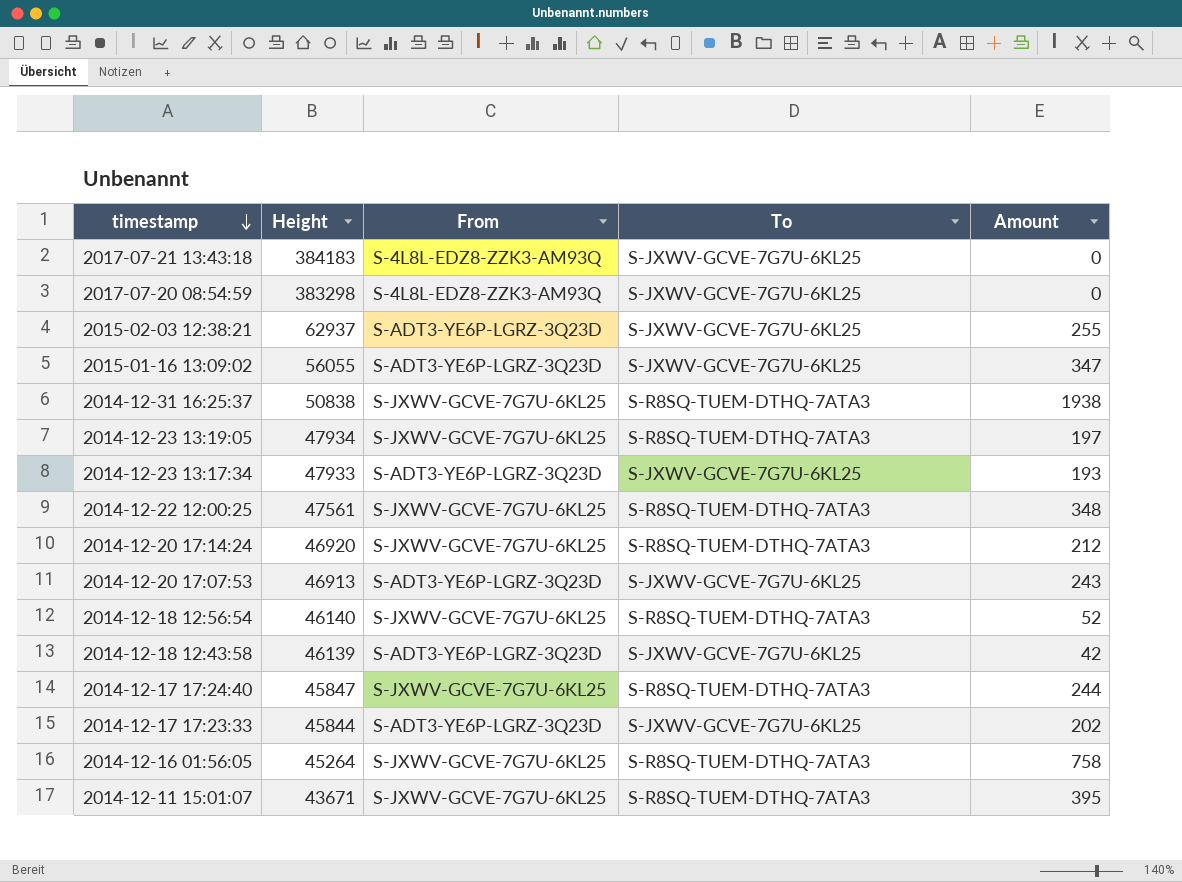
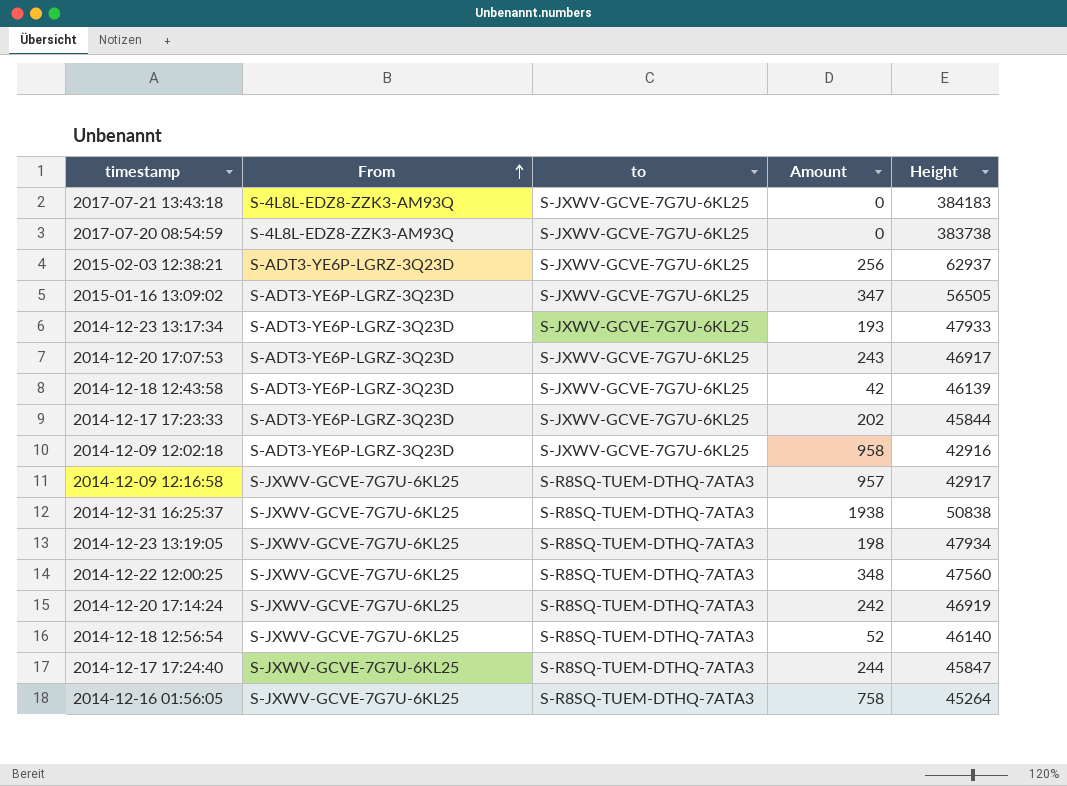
row order: timestamp descending -> From ascending
column name: To -> to
column Height | position: 2 -> 5
row 2014-12-11 15:01:07: 43671 | S-JXWV-GCVE-7G7U-6KL25 | S-R8SQ-TUEM-DTHQ-7ATA3 | 395 -> none
2017-07-20 08:54:59 | Height: 383298 -> 383738
2015-02-03 12:38:21 | Amount: 255 -> 256
2015-01-16 13:09:02 | Height: 56055 -> 56505
2014-12-20 17:07:53 | Height: 46913 -> 46917
row 2014-12-09 12:02:18: none -> S-ADT3-YE6P-LGRZ-3Q23D | S-JXWV-GCVE-7G7U-6KL25 | 958 | 42916
row 2014-12-09 12:16:58: none -> S-JXWV-GCVE-7G7U-6KL25 | S-R8SQ-TUEM-DTHQ-7ATA3 | 957 | 42917
2014-12-23 13:19:05 | Amount: 197 -> 198
2014-12-22 12:00:25 | Height: 47561 -> 47560
2014-12-20 17:14:24 | Amount: 212 -> 242
2014-12-20 17:14:24 | Height: 46920 -> 46919

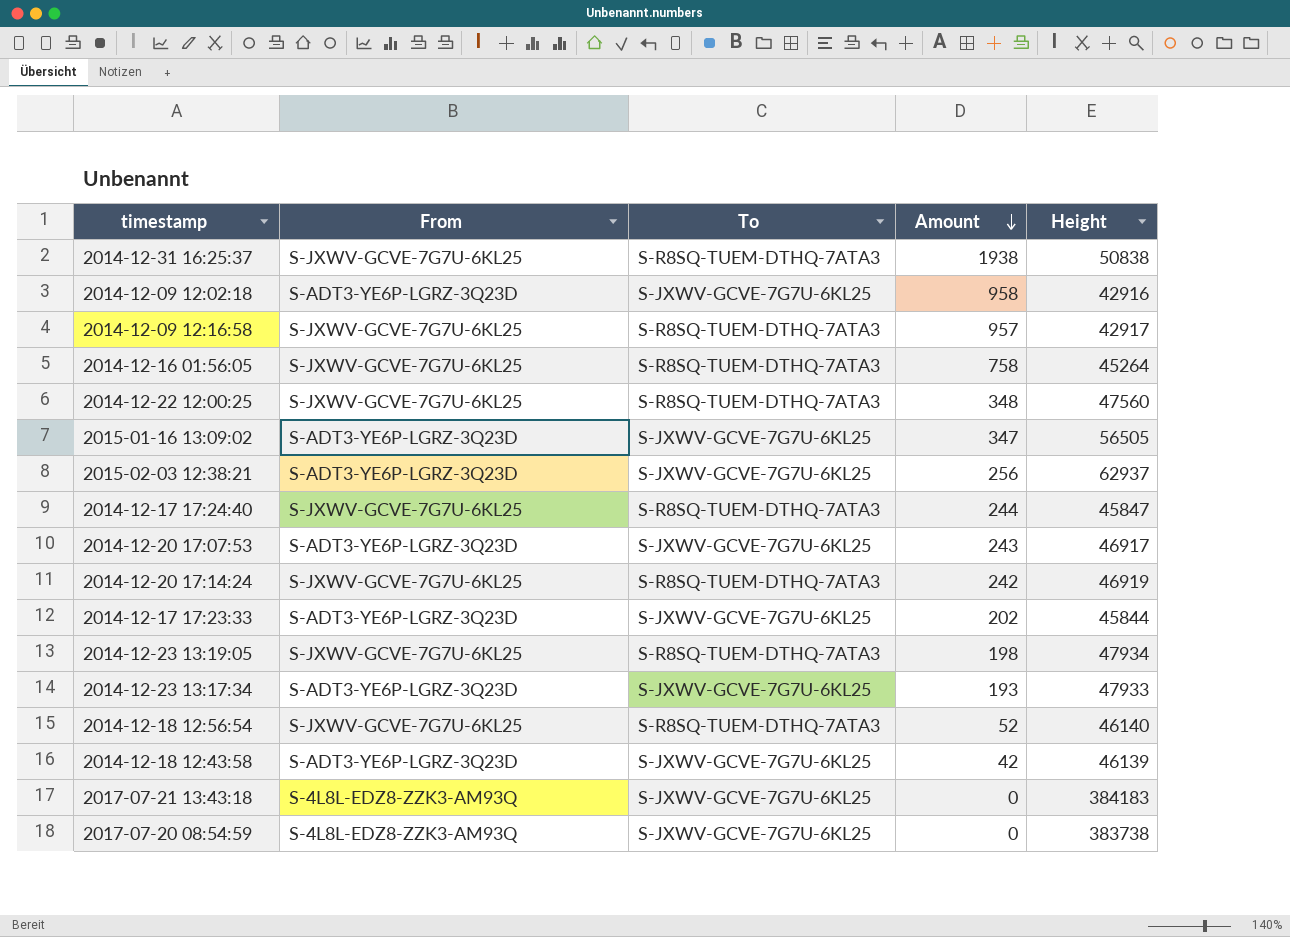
row order: From ascending -> Amount descending
column name: to -> To

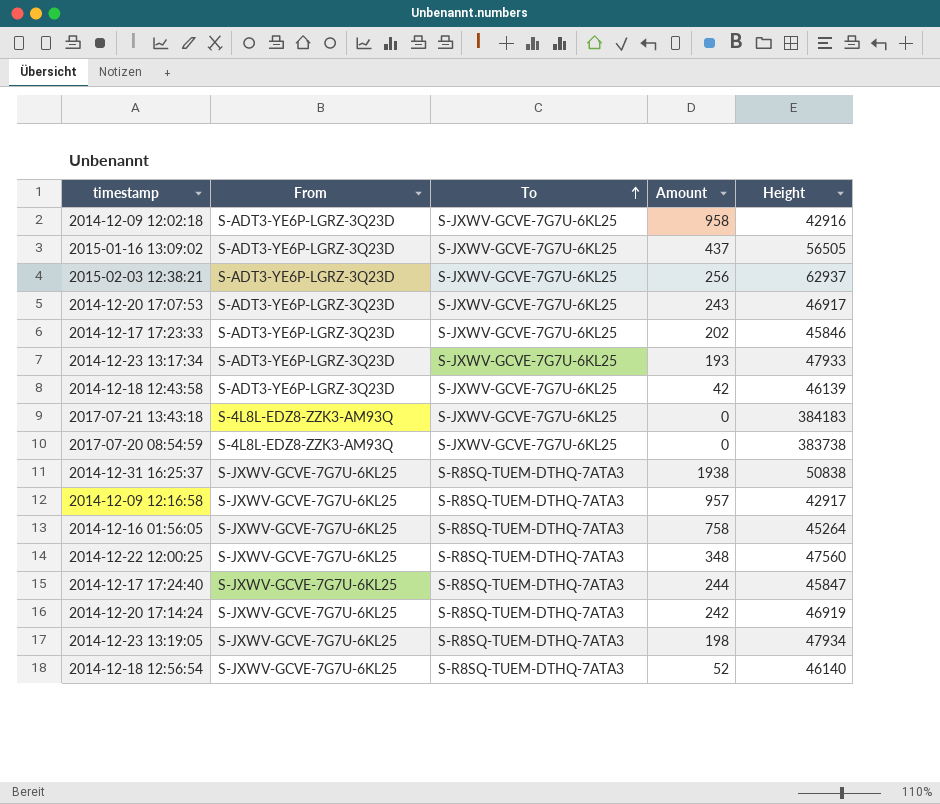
row order: Amount descending -> To ascending
2015-01-16 13:09:02 | Amount: 347 -> 437
2014-12-17 17:23:33 | Height: 45844 -> 45846

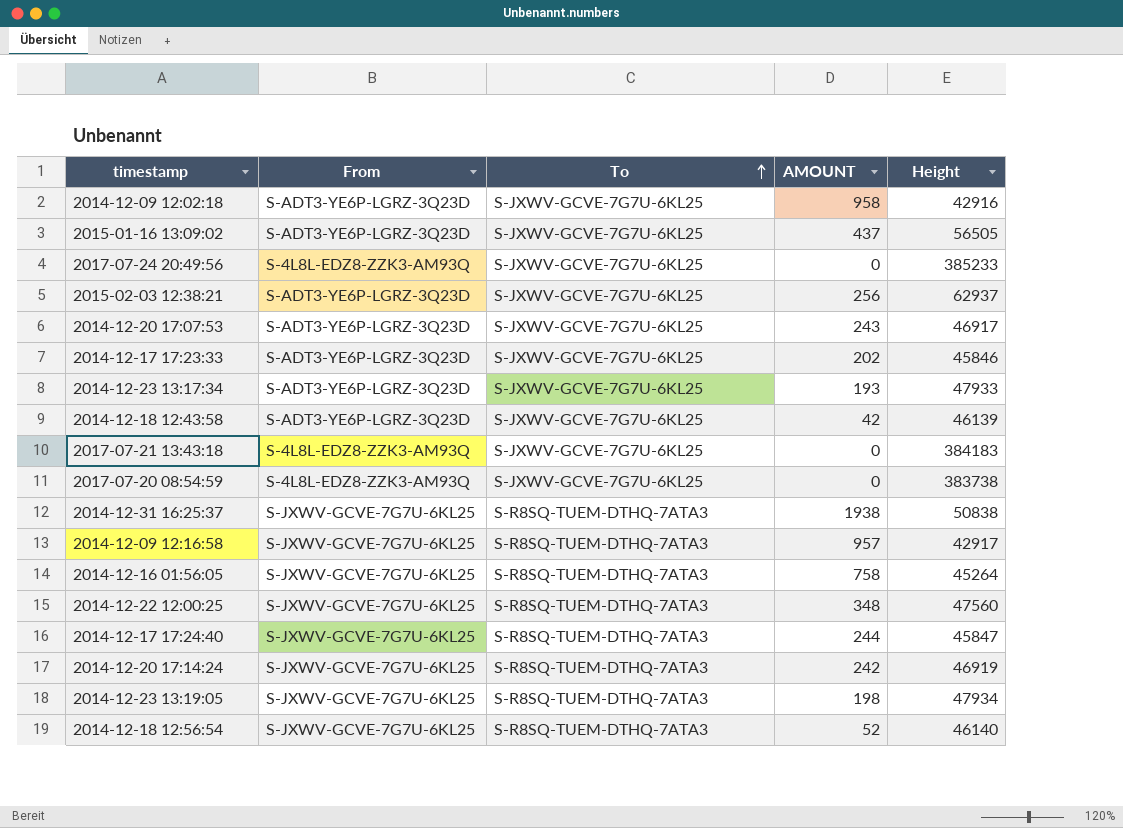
column name: Amount -> AMOUNT
row 2017-07-24 20:49:56: none -> S-4L8L-EDZ8-ZZK3-AM93Q | S-JXWV-GCVE-7G7U-6KL25 | 0 | 385233

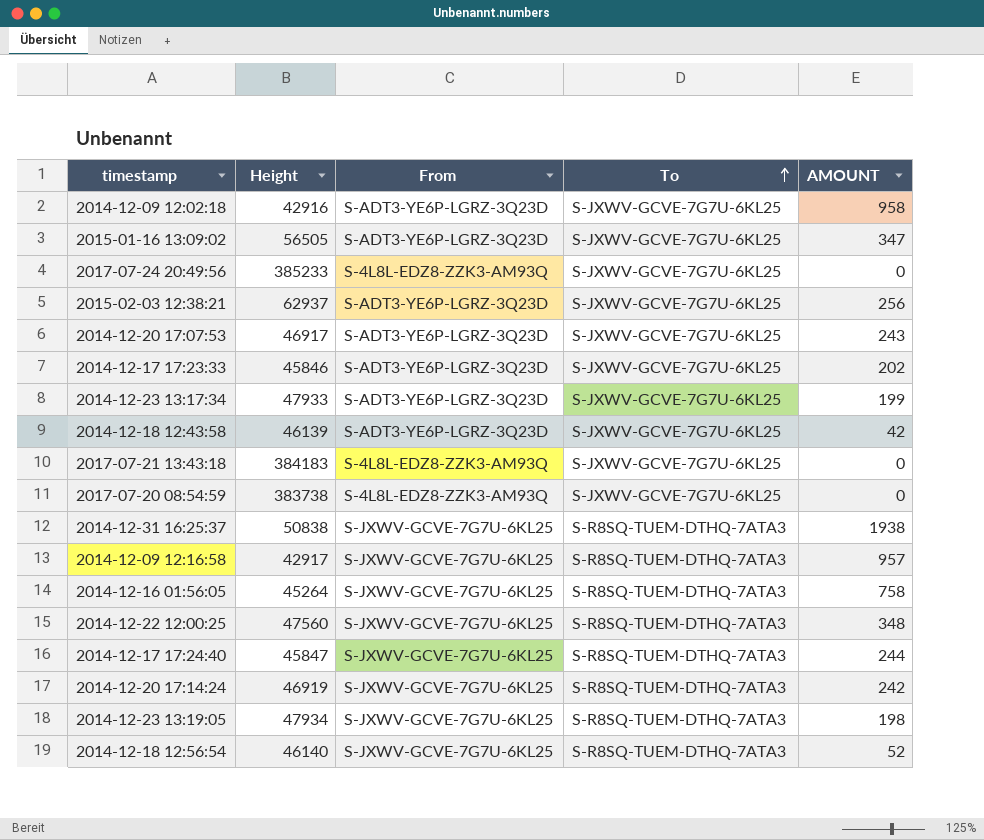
column Height | position: 5 -> 2
2015-01-16 13:09:02 | AMOUNT: 437 -> 347
2014-12-23 13:17:34 | AMOUNT: 193 -> 199

